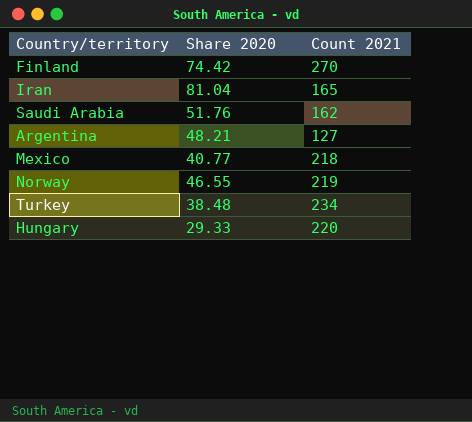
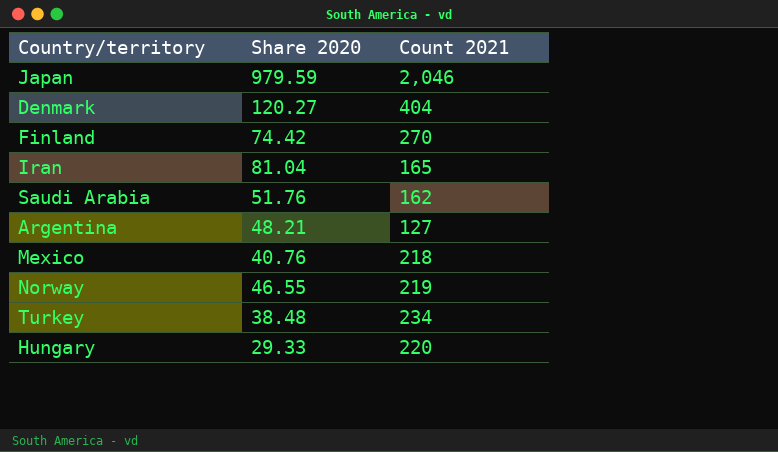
row Japan: none -> 979.59 | 2,046
row Denmark: none -> 120.27 | 404
Mexico | Share 2020: 40.77 -> 40.76

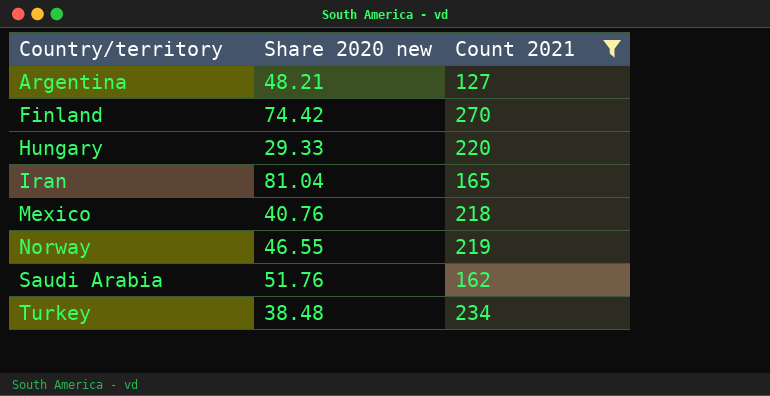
filter: none -> Count 2021 <= 270
row order: none -> Country/territory ascending
column name: Share 2020 -> Share 2020 new

